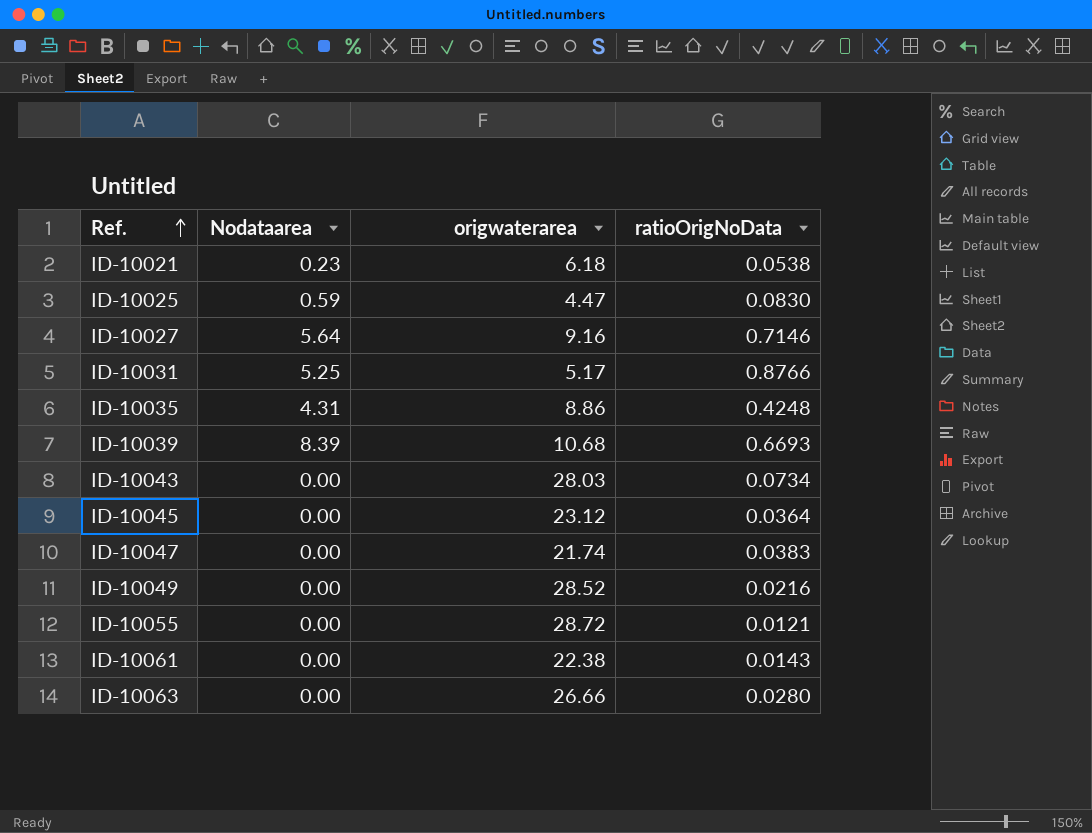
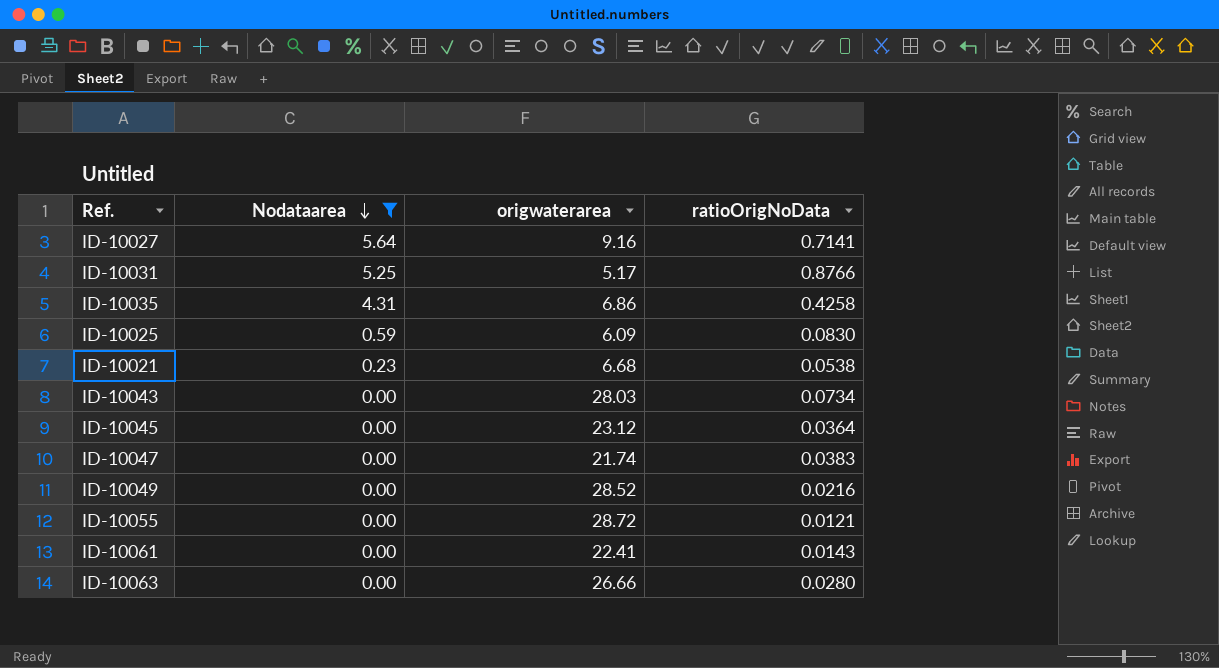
filter: none -> Nodataarea != 8.39
row order: Ref. ascending -> Nodataarea descending
ID-10027 | ratioOrigNoData: 0.7146 -> 0.7141
ID-10035 | origwaterarea: 8.86 -> 6.86
ID-10035 | ratioOrigNoData: 0.4248 -> 0.4258
ID-10025 | origwaterarea: 4.47 -> 6.09
ID-10021 | origwaterarea: 6.18 -> 6.68
ID-10061 | origwaterarea: 22.38 -> 22.41

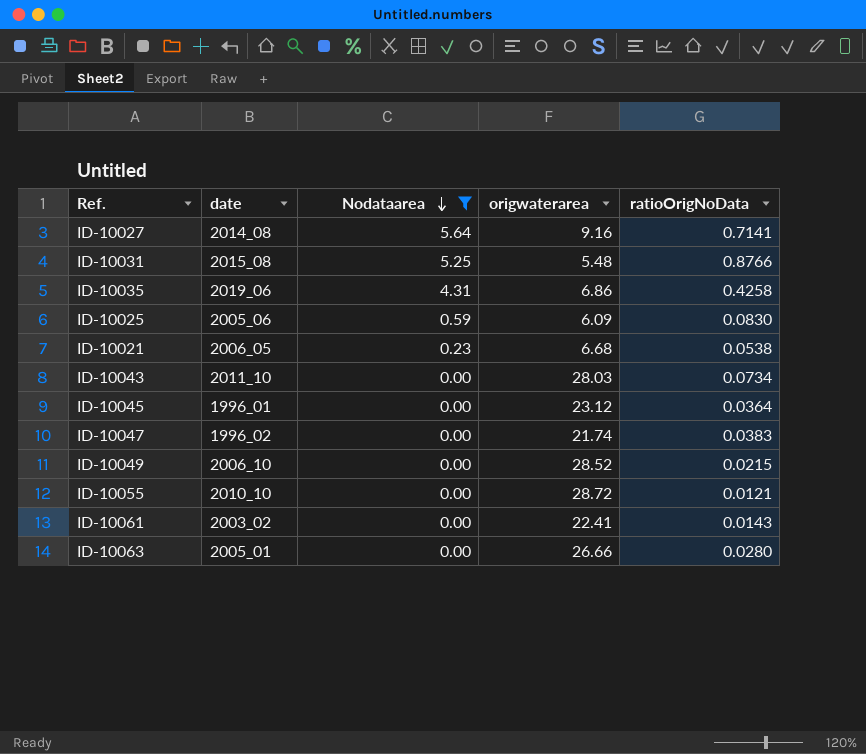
column date | position: none -> 2
ID-10031 | origwaterarea: 5.17 -> 5.48
ID-10049 | ratioOrigNoData: 0.0216 -> 0.0215

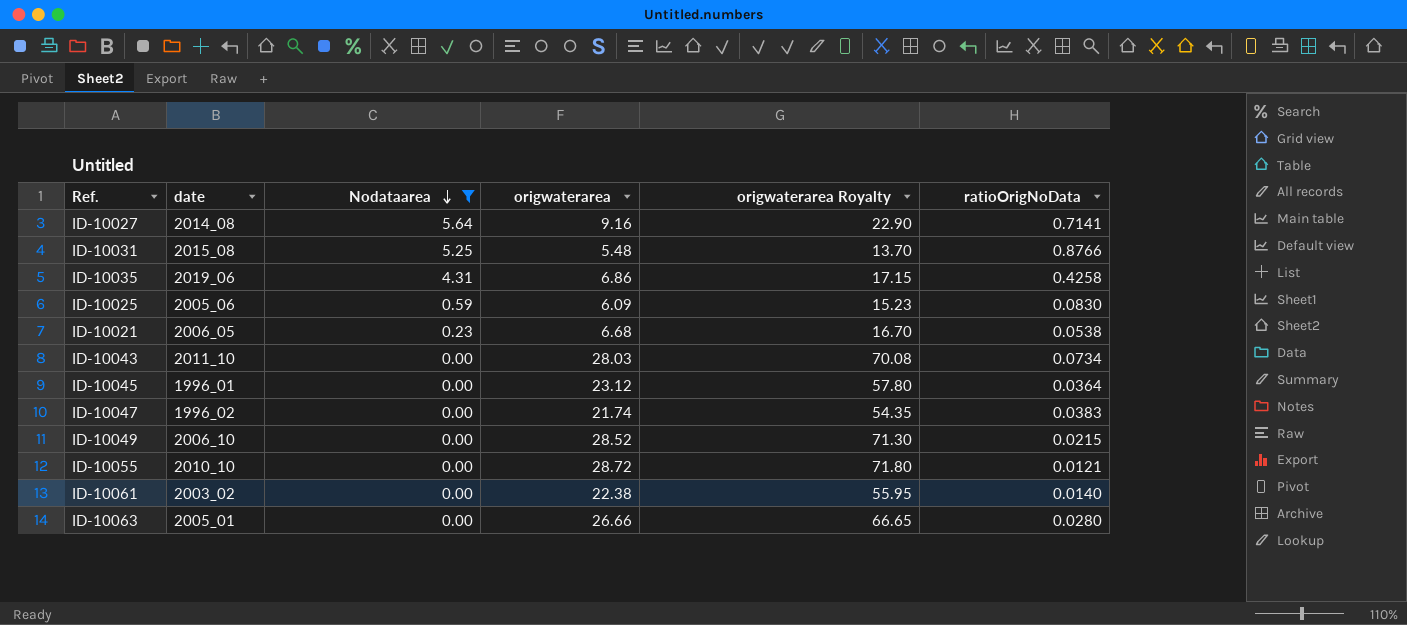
column origwaterarea Royalty | formula: none -> [origwaterarea] * 2.5
ID-10061 | origwaterarea: 22.41 -> 22.38
ID-10061 | ratioOrigNoData: 0.0143 -> 0.0140

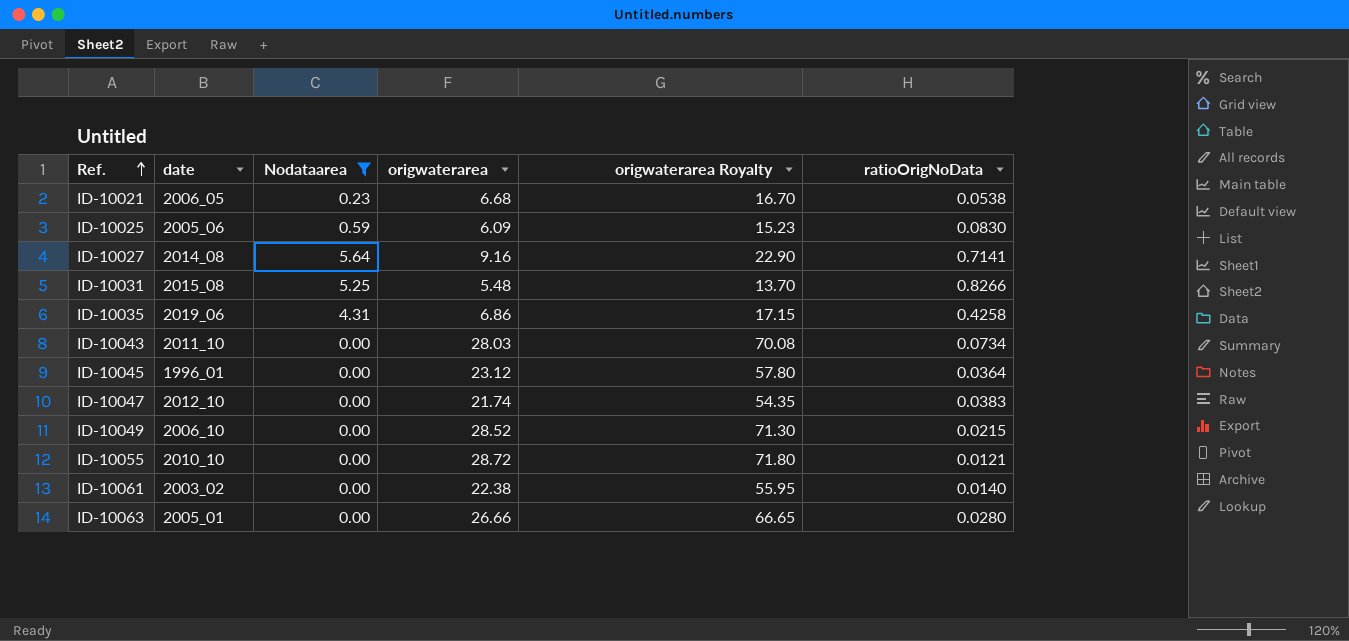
row order: Nodataarea descending -> Ref. ascending
ID-10031 | ratioOrigNoData: 0.8766 -> 0.8266
ID-10047 | date: 1996_02 -> 2012_10

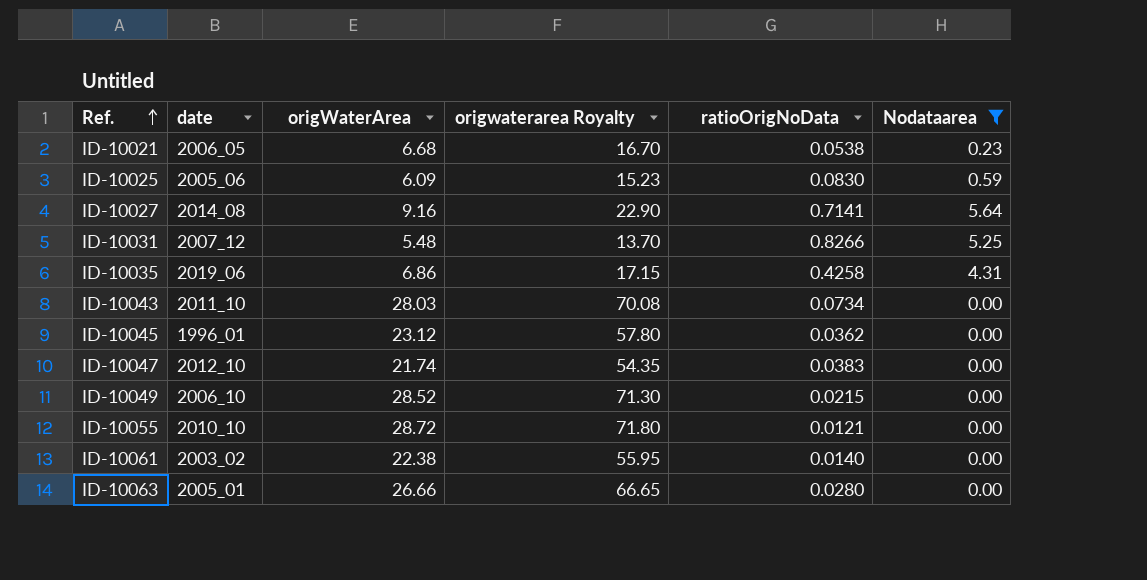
column name: origwaterarea -> origWaterArea
column Nodataarea | position: 3 -> 6
ID-10031 | date: 2015_08 -> 2007_12
ID-10045 | ratioOrigNoData: 0.0364 -> 0.0362

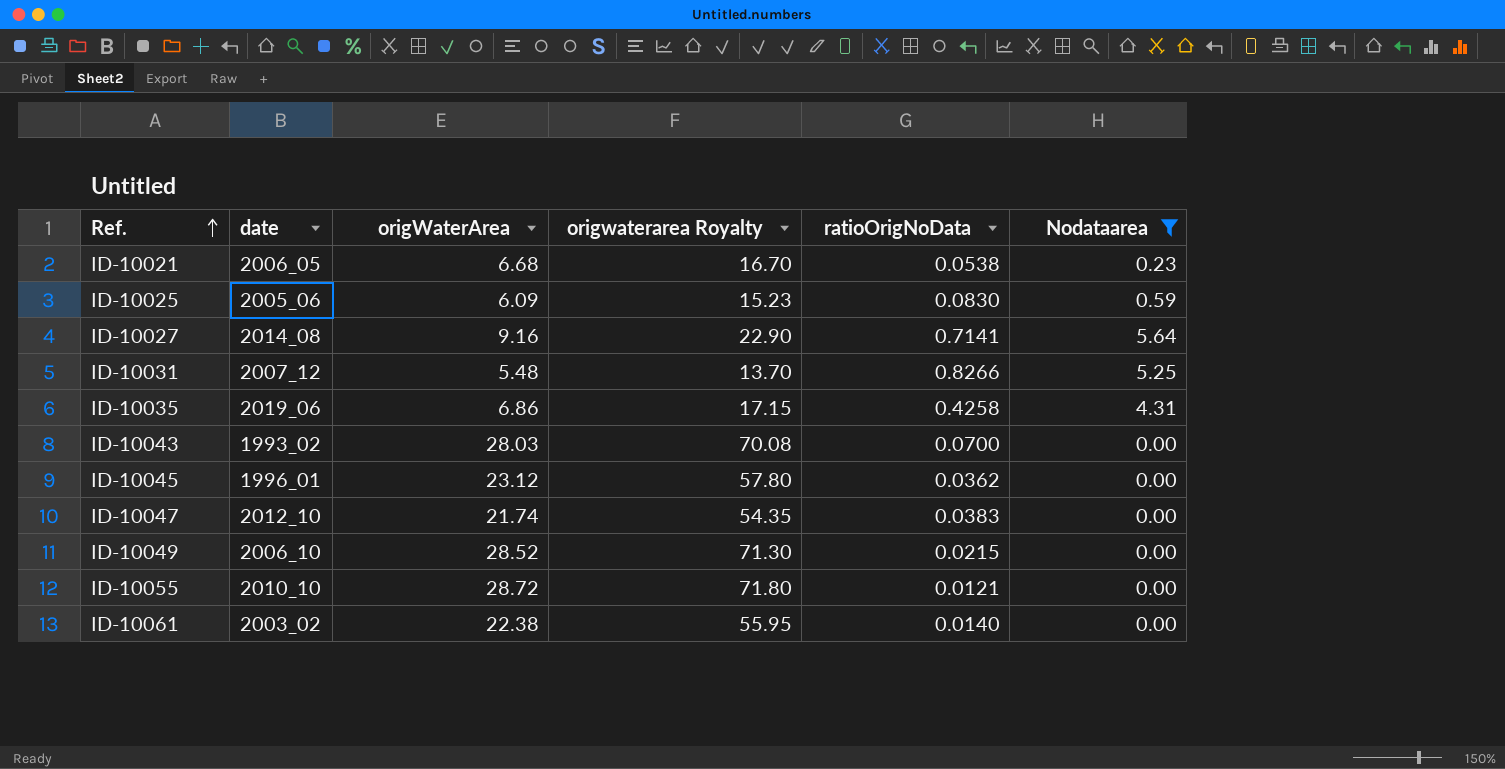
row ID-10063: 2005_01 | 26.66 | 66.65 | 0.0280 | 0.00 -> none
ID-10043 | date: 2011_10 -> 1993_02
ID-10043 | ratioOrigNoData: 0.0734 -> 0.0700

